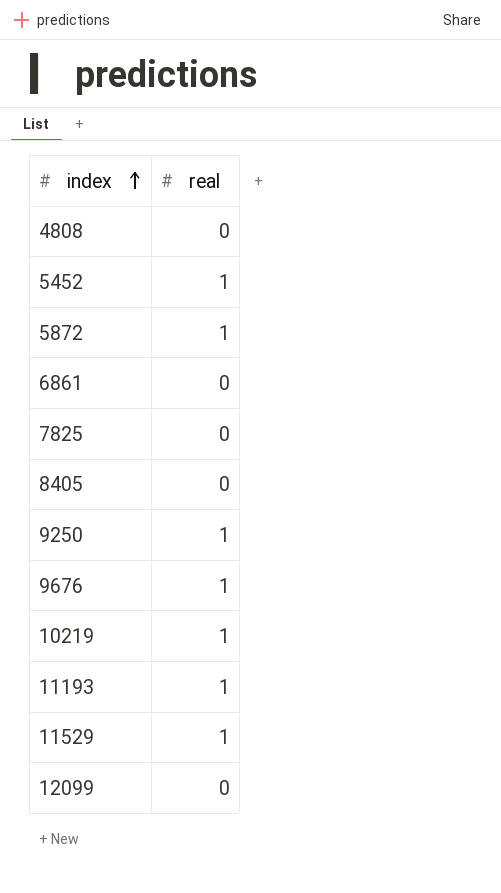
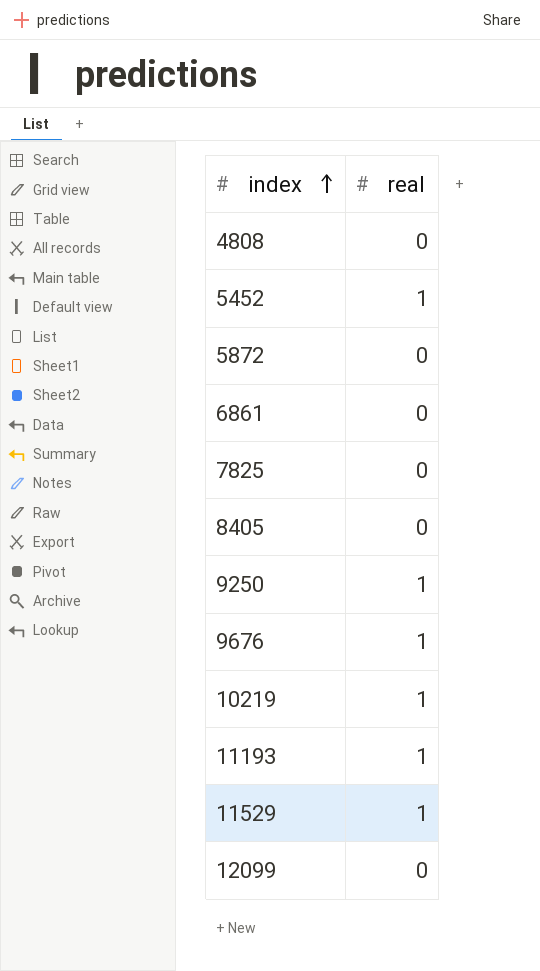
5872 | real: 1 -> 0

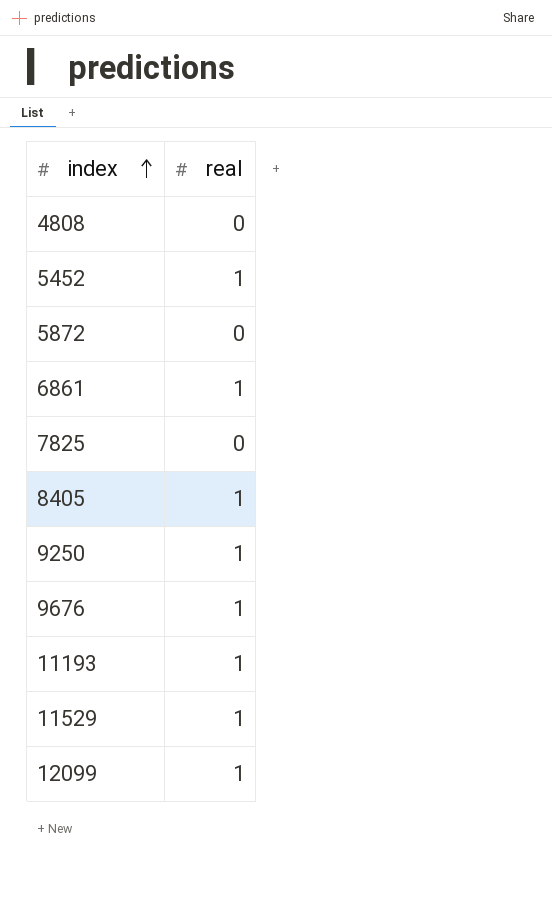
row 10219: 1 -> none
6861 | real: 0 -> 1
8405 | real: 0 -> 1
12099 | real: 0 -> 1

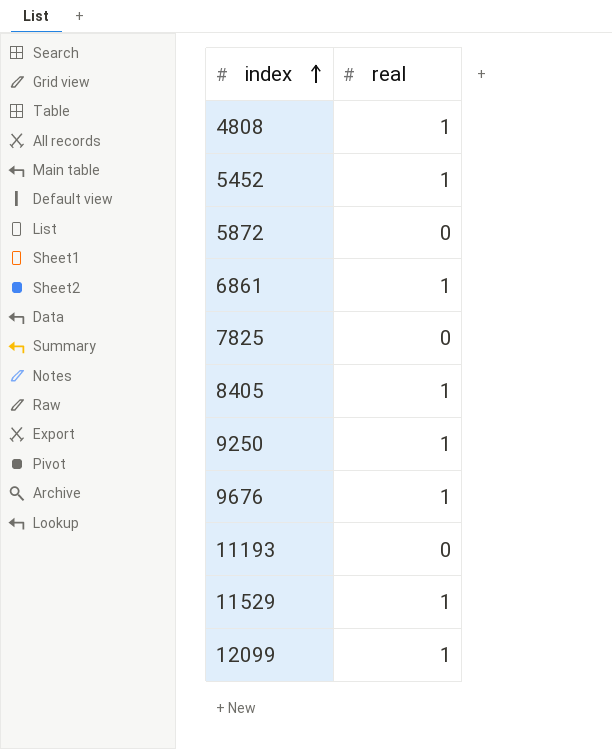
4808 | real: 0 -> 1
11193 | real: 1 -> 0

